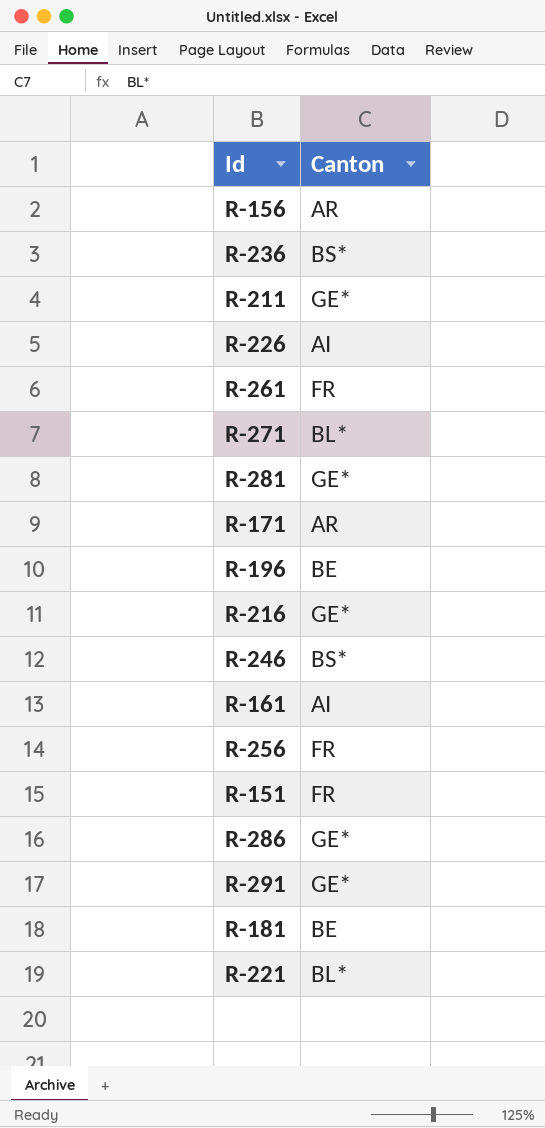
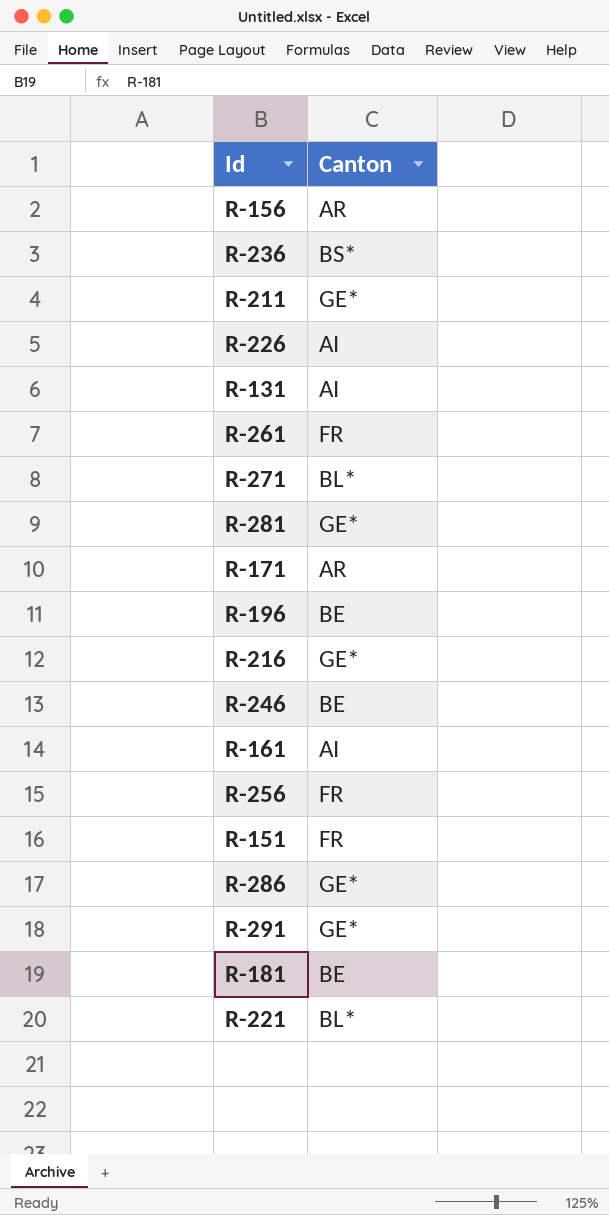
row R-131: none -> AI
R-246 | Canton: BS* -> BE

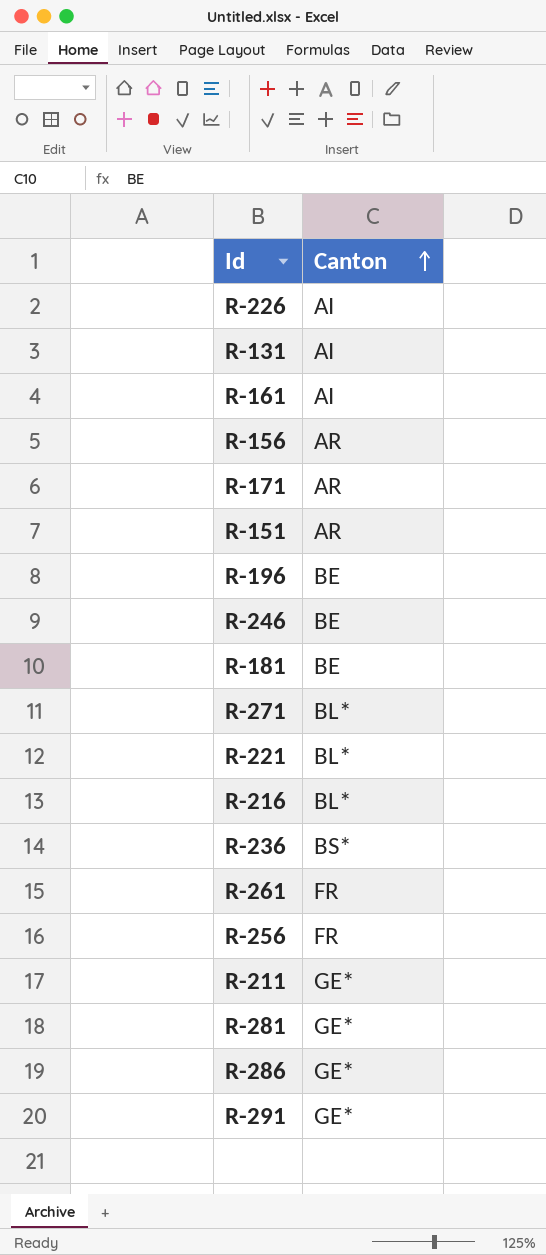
row order: none -> Canton ascending
R-151 | Canton: FR -> AR
R-216 | Canton: GE* -> BL*

